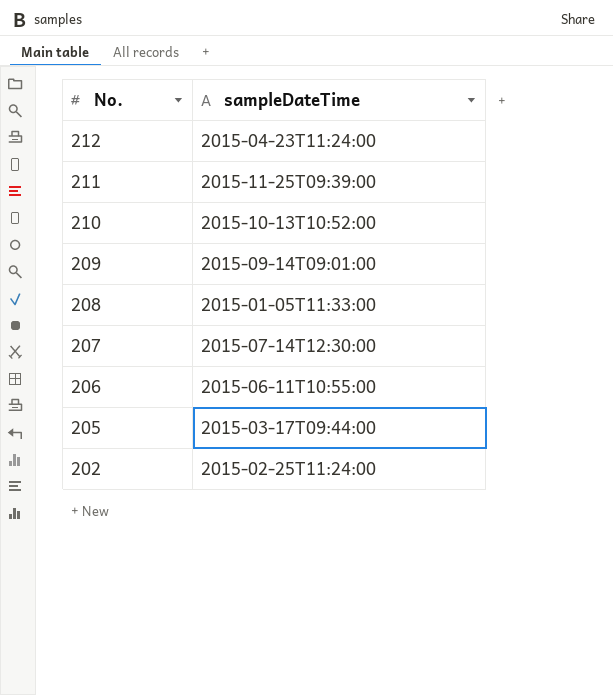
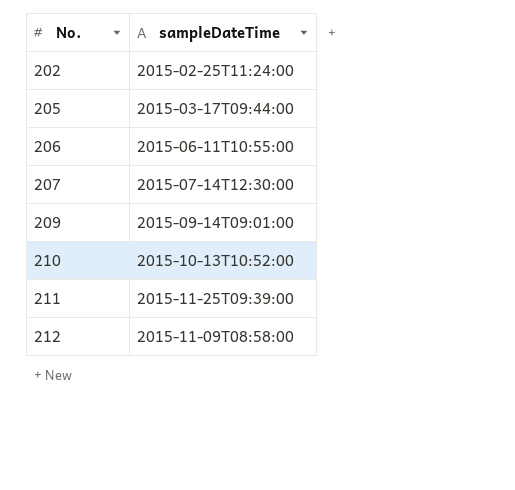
row order: No. descending -> No. ascending
row 208: 2015-01-05T11:33:00 -> none
212 | sampleDateTime: 2015-04-23T11:24:00 -> 2015-11-09T08:58:00

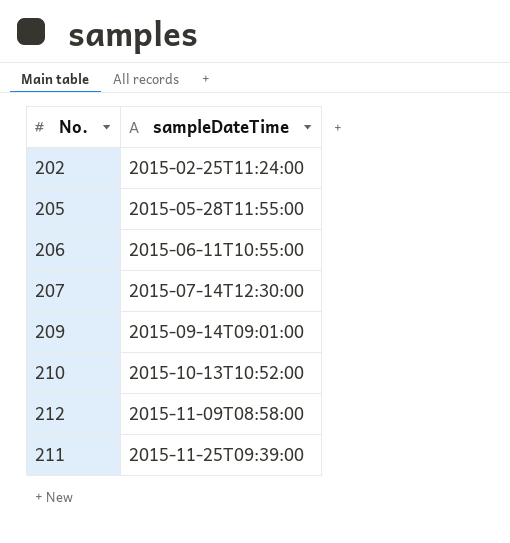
row order: No. ascending -> sampleDateTime ascending
205 | sampleDateTime: 2015-03-17T09:44:00 -> 2015-05-28T11:55:00

